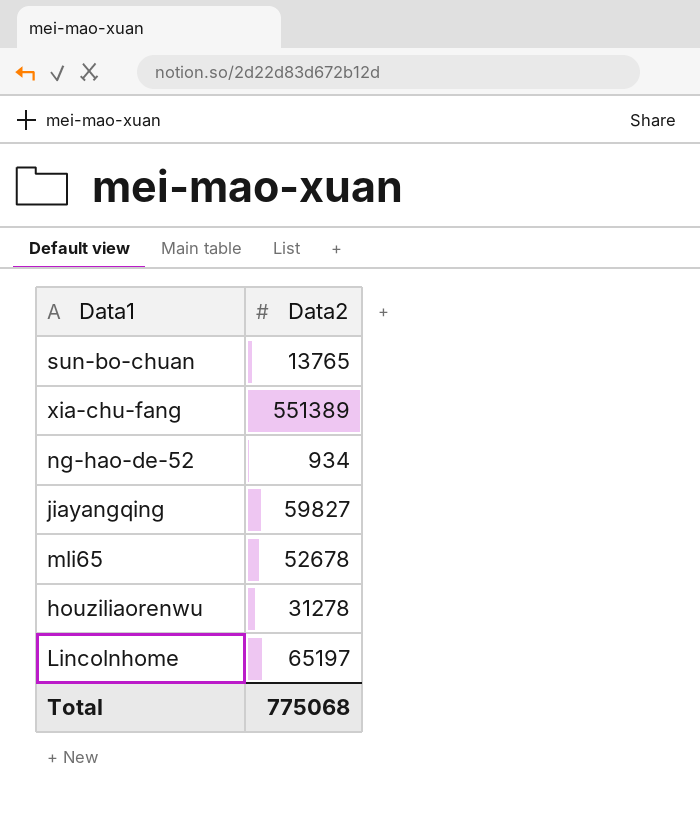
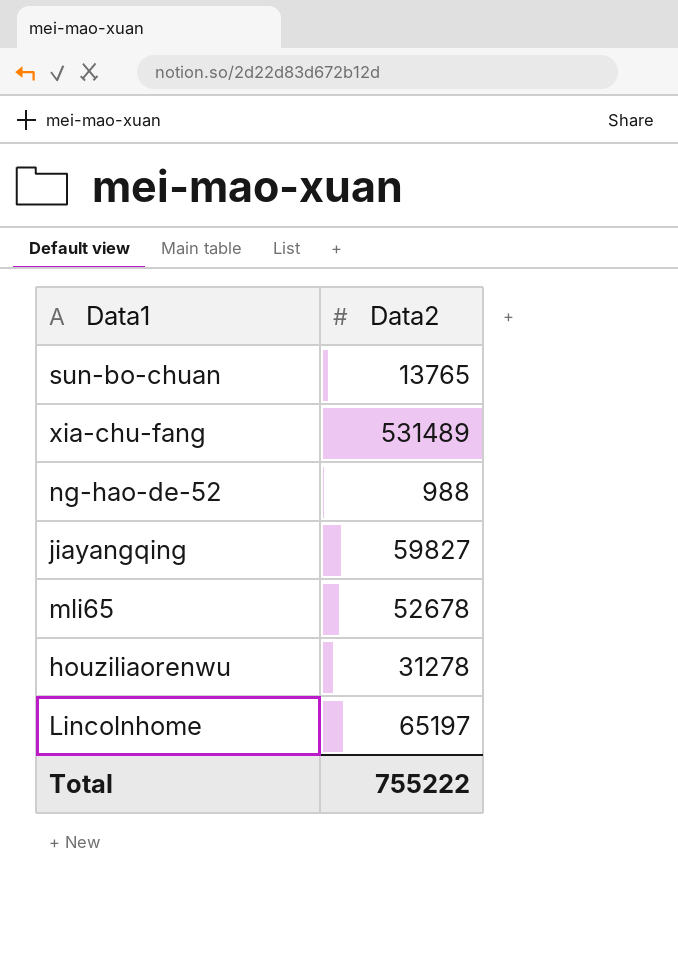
xia-chu-fang | Data2: 551389 -> 531489
ng-hao-de-52 | Data2: 934 -> 988
Total | Data2: 775068 -> 755222

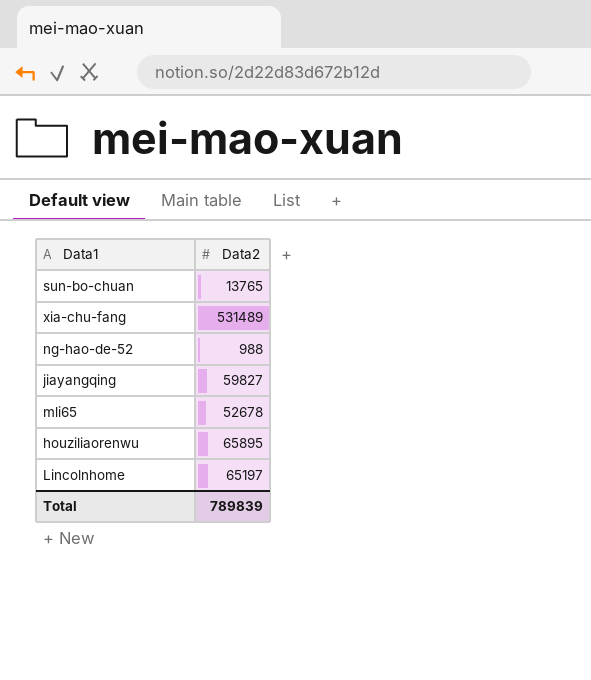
houziliaorenwu | Data2: 31278 -> 65895
Total | Data2: 755222 -> 789839

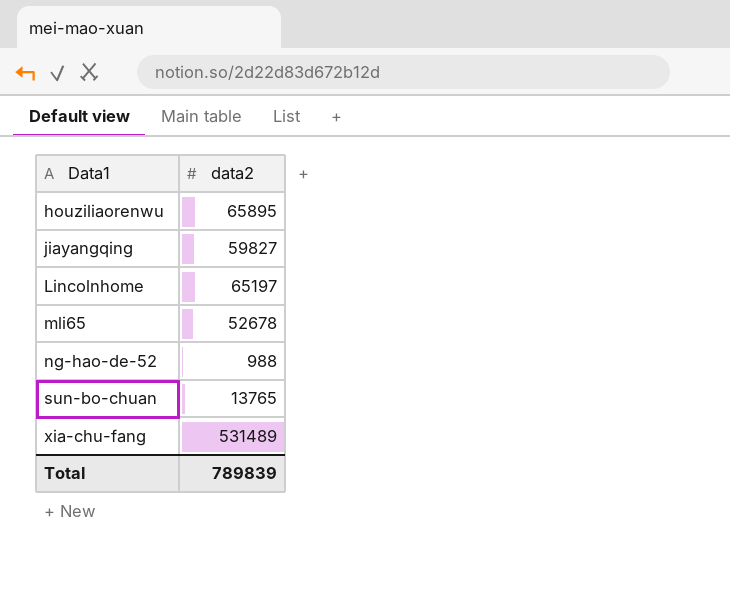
row order: none -> Data1 ascending
column name: Data2 -> data2

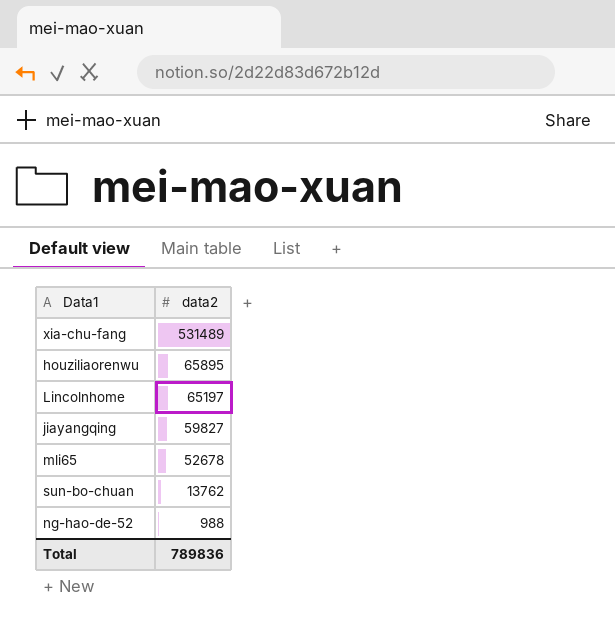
row order: Data1 ascending -> data2 descending
sun-bo-chuan | data2: 13765 -> 13762
Total | data2: 789839 -> 789836

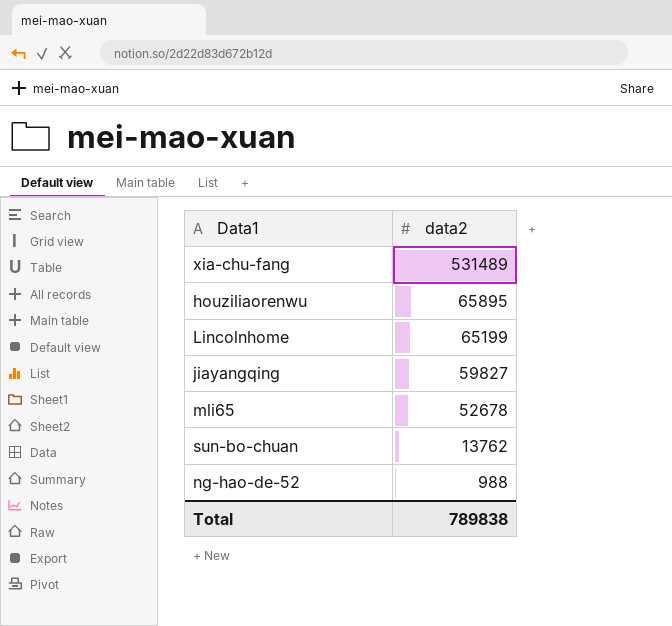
Lincolnhome | data2: 65197 -> 65199
Total | data2: 789836 -> 789838

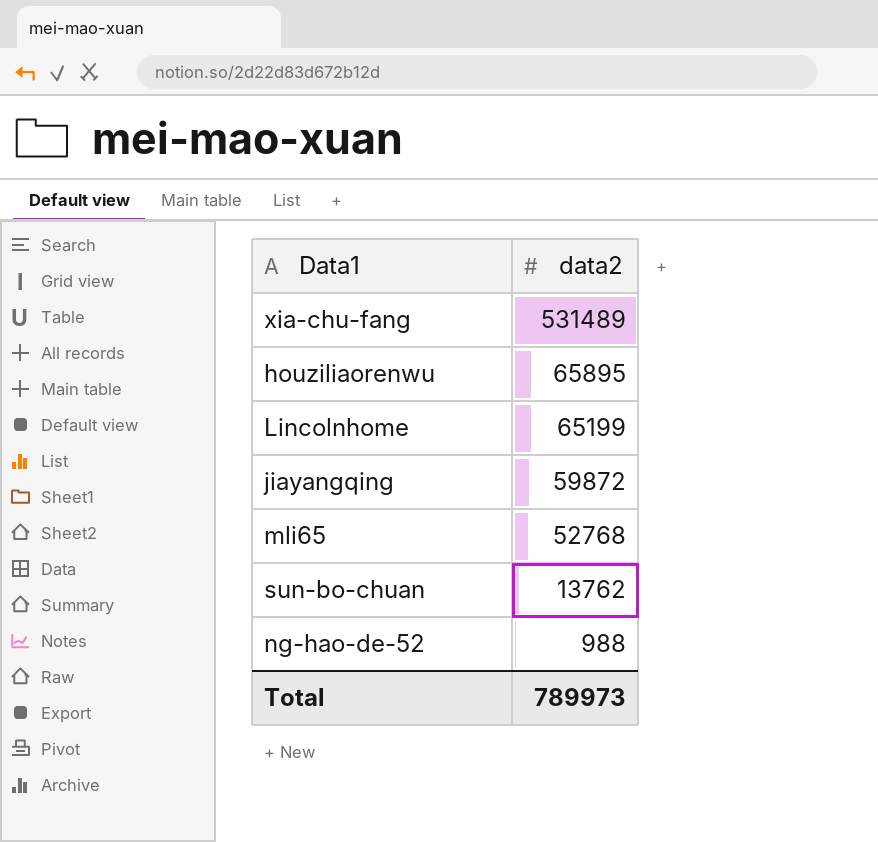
jiayangqing | data2: 59827 -> 59872
mli65 | data2: 52678 -> 52768
Total | data2: 789838 -> 789973

